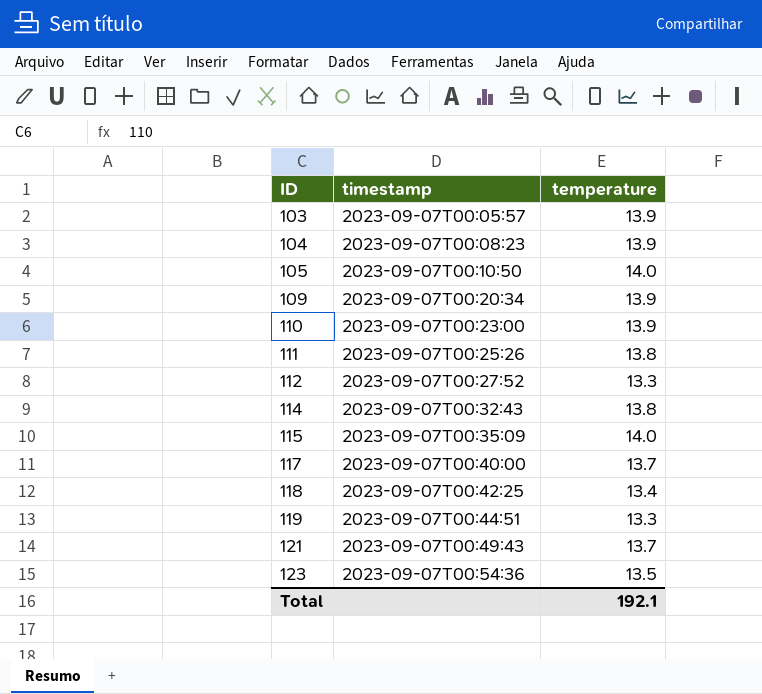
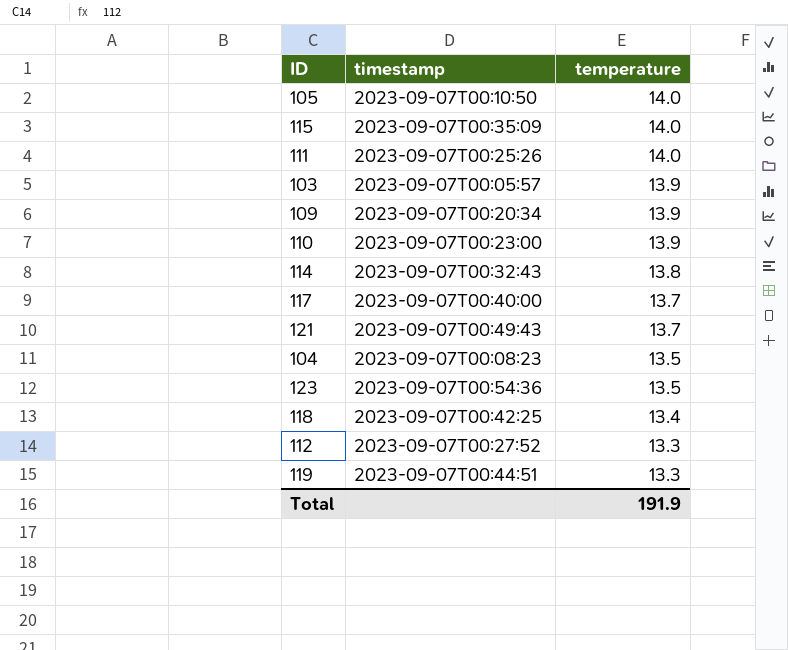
row order: ID ascending -> temperature descending
111 | temperature: 13.8 -> 14.0
104 | temperature: 13.9 -> 13.5
Total | temperature: 192.1 -> 191.9

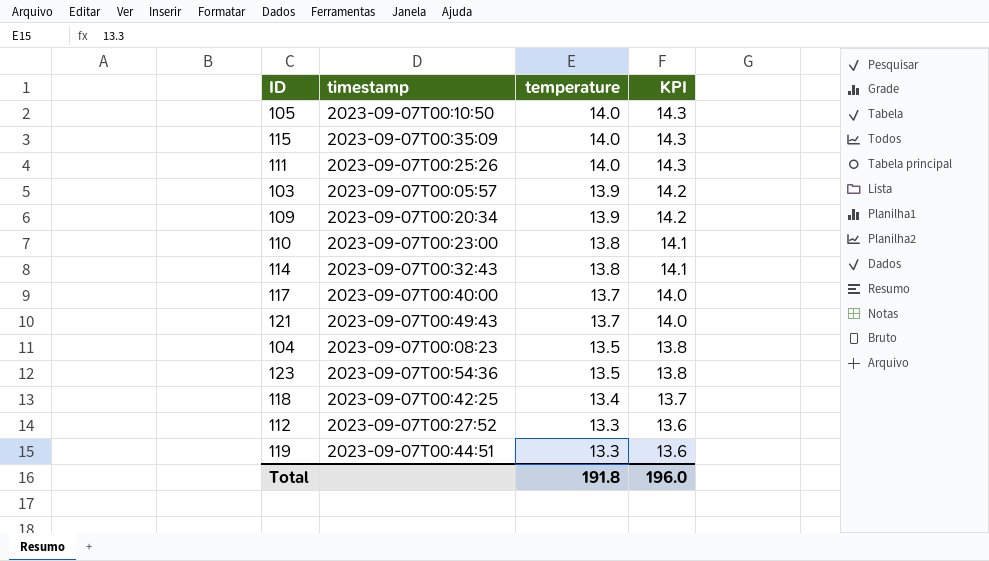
column KPI | formula: none -> [temperature] * 1.02
110 | temperature: 13.9 -> 13.8
Total | temperature: 191.9 -> 191.8

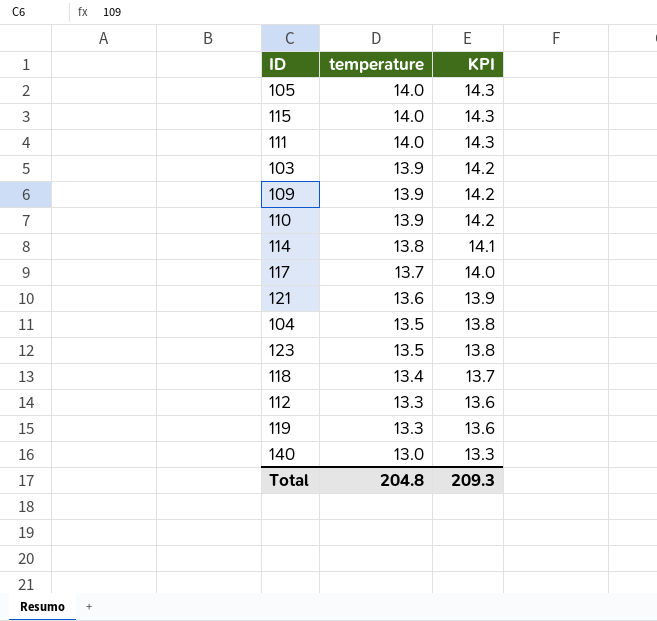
column timestamp | position: 2 -> none
110 | temperature: 13.8 -> 13.9
110 | KPI: 14.1 -> 14.2
121 | temperature: 13.7 -> 13.6
121 | KPI: 14.0 -> 13.9
row 140: none -> 13.0 | 13.3
Total | temperature: 191.8 -> 204.8
Total | KPI: 196.0 -> 209.3

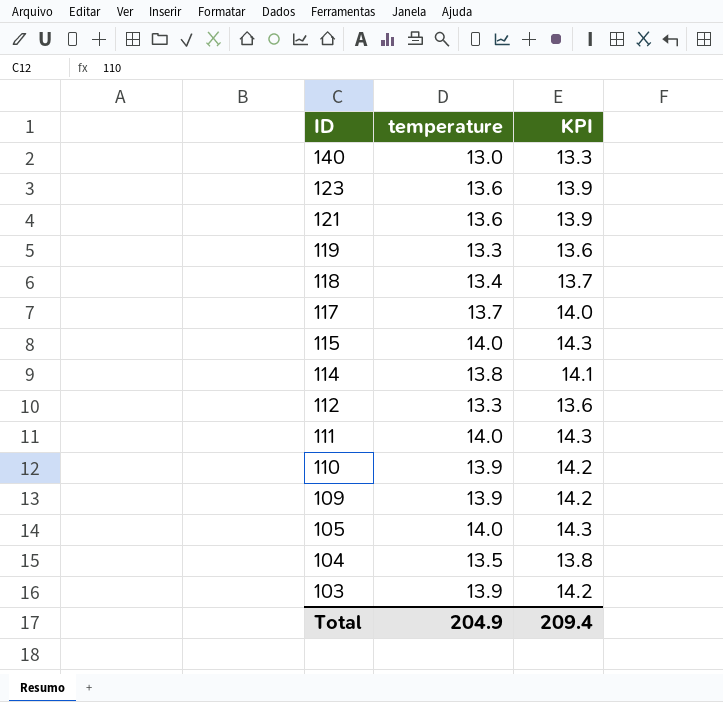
row order: temperature descending -> ID descending
123 | temperature: 13.5 -> 13.6
123 | KPI: 13.8 -> 13.9
Total | temperature: 204.8 -> 204.9
Total | KPI: 209.3 -> 209.4

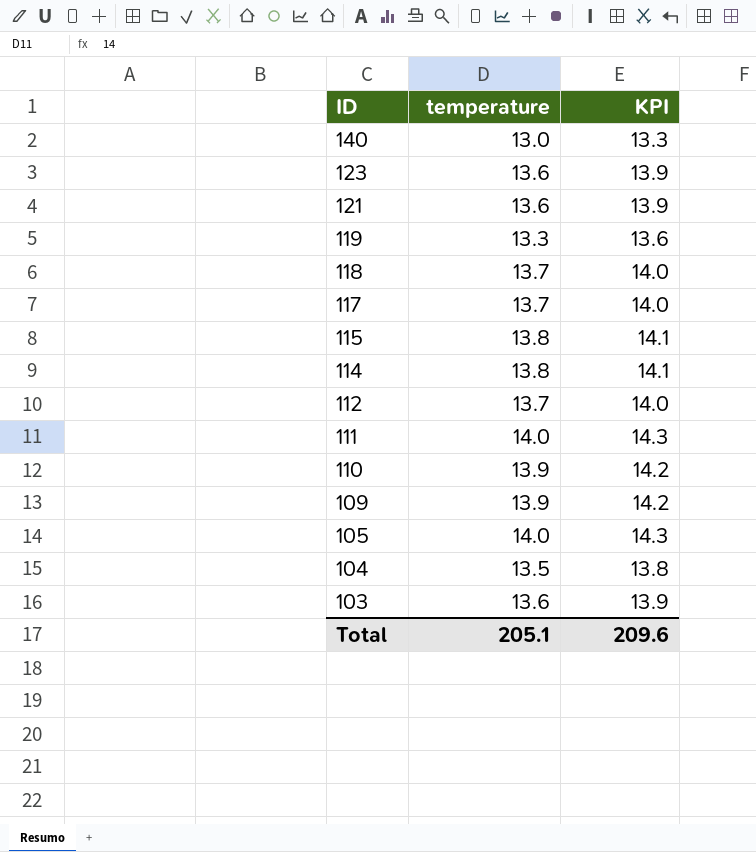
118 | temperature: 13.4 -> 13.7
118 | KPI: 13.7 -> 14.0
115 | temperature: 14.0 -> 13.8
115 | KPI: 14.3 -> 14.1
112 | temperature: 13.3 -> 13.7
112 | KPI: 13.6 -> 14.0
103 | temperature: 13.9 -> 13.6
103 | KPI: 14.2 -> 13.9
Total | temperature: 204.9 -> 205.1
Total | KPI: 209.4 -> 209.6

